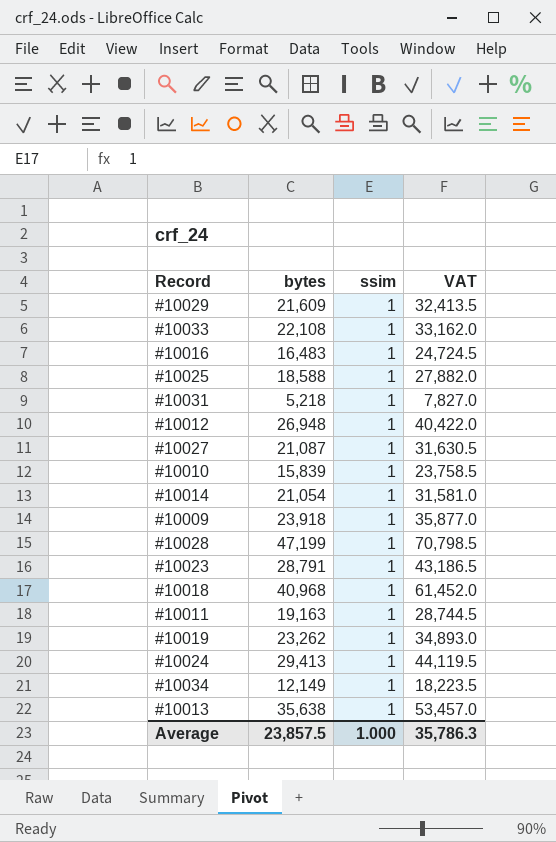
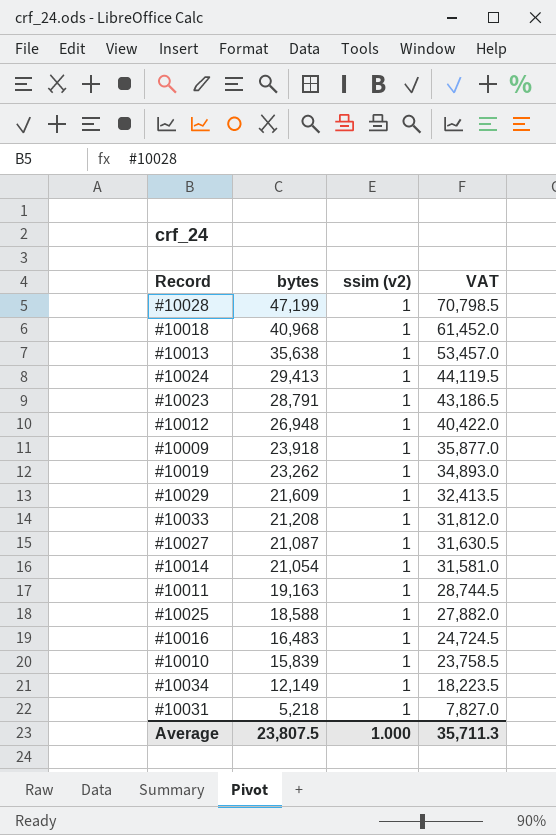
row order: none -> bytes descending
column name: ssim -> ssim (v2)
#10033 | bytes: 22,108 -> 21,208
#10033 | VAT: 33,162.0 -> 31,812.0
Average | bytes: 23,857.5 -> 23,807.5
Average | VAT: 35,786.3 -> 35,711.3

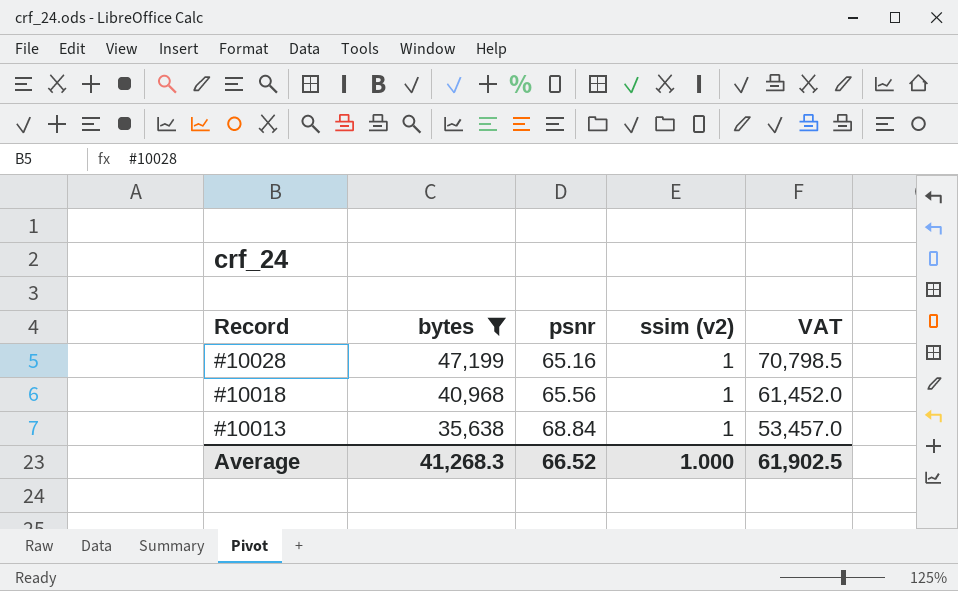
filter: none -> bytes >= 35,638
column psnr | position: none -> 3
Average | bytes: 23,807.5 -> 41,268.3
Average | VAT: 35,711.3 -> 61,902.5

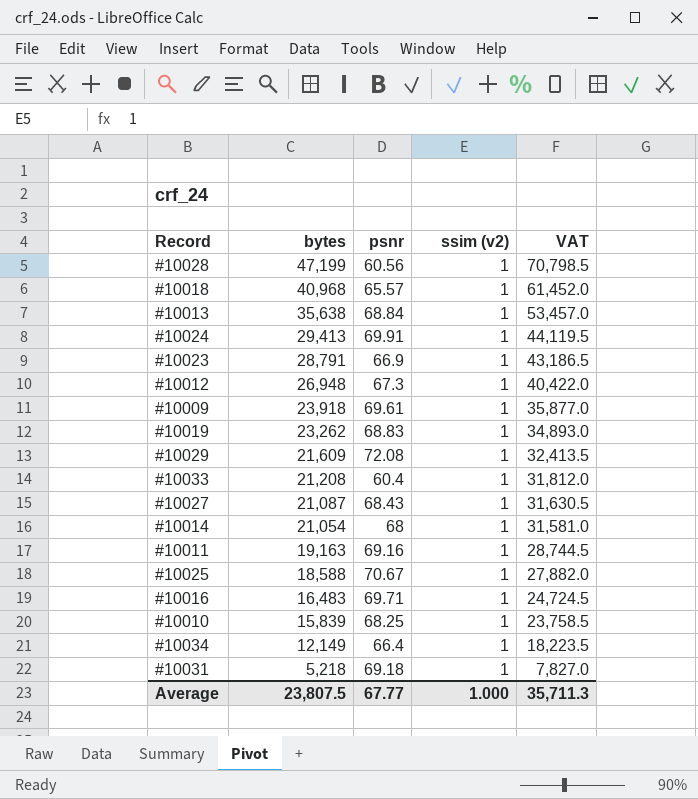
filter: bytes >= 35,638 -> none
#10028 | psnr: 65.16 -> 60.56
#10018 | psnr: 65.56 -> 65.57
Average | bytes: 41,268.3 -> 23,807.5
Average | psnr: 66.52 -> 67.77
Average | VAT: 61,902.5 -> 35,711.3

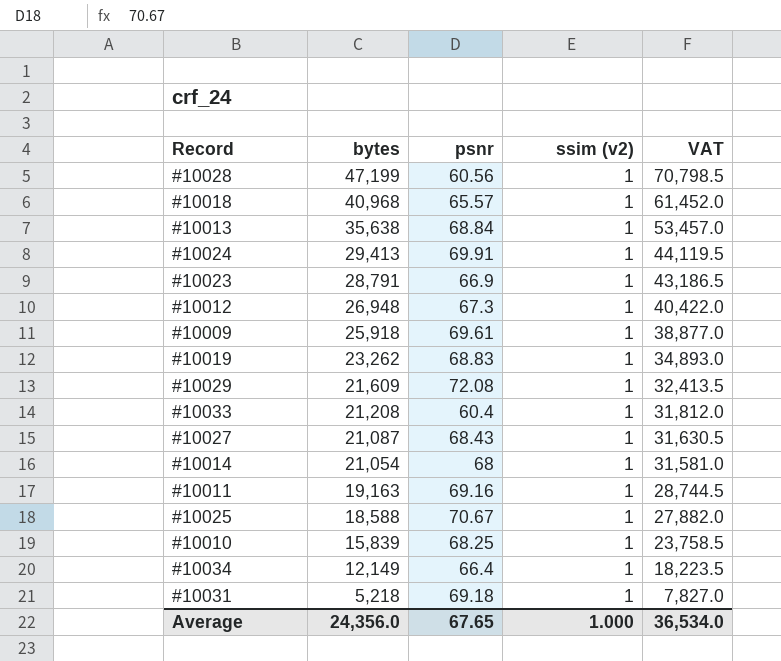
row #10016: 16,483 | 69.71 | 1 | 24,724.5 -> none
#10009 | bytes: 23,918 -> 25,918
#10009 | VAT: 35,877.0 -> 38,877.0
Average | bytes: 23,807.5 -> 24,356.0
Average | psnr: 67.77 -> 67.65
Average | VAT: 35,711.3 -> 36,534.0

